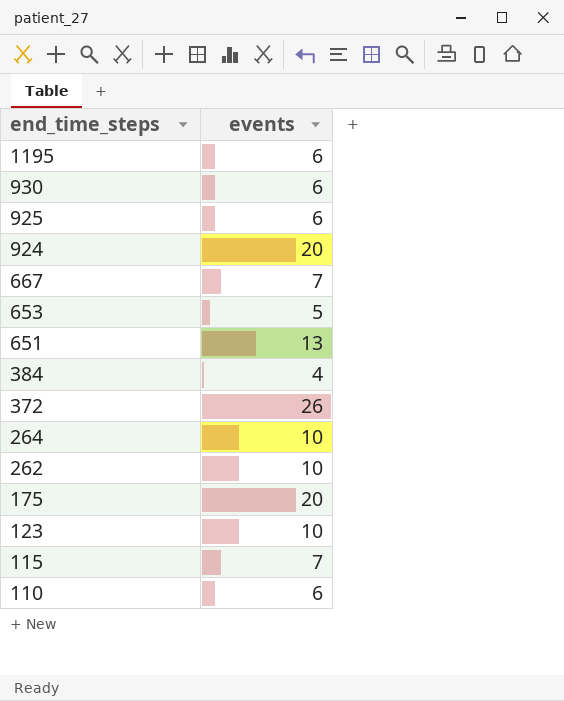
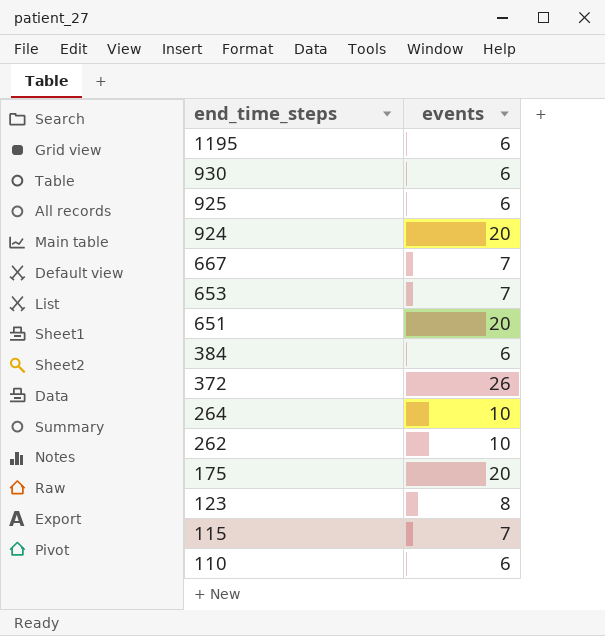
653 | events: 5 -> 7
651 | events: 13 -> 20
384 | events: 4 -> 6
123 | events: 10 -> 8

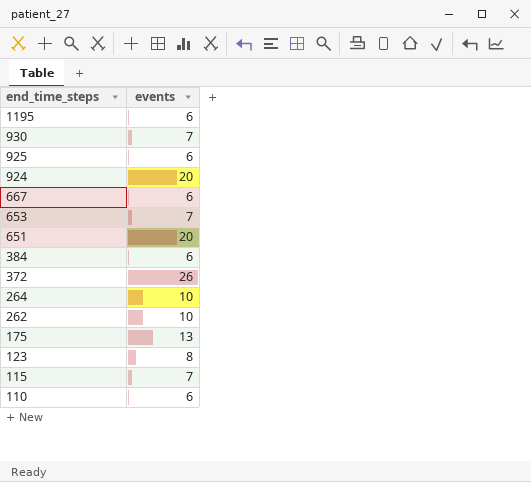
930 | events: 6 -> 7
667 | events: 7 -> 6
175 | events: 20 -> 13

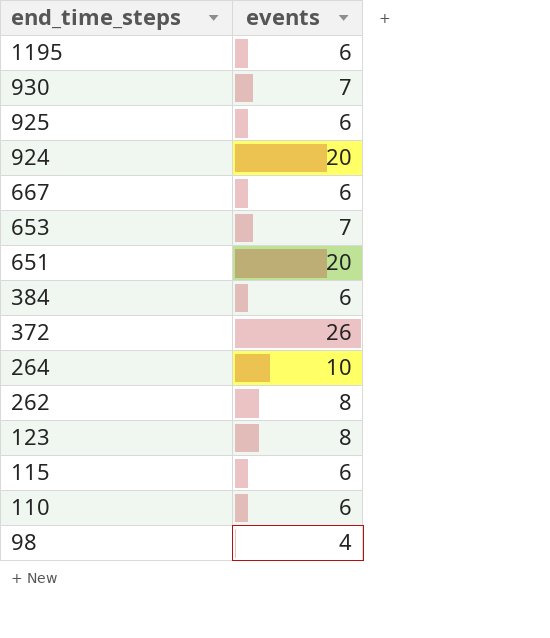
row 175: 13 -> none
262 | events: 10 -> 8
115 | events: 7 -> 6
row 98: none -> 4

